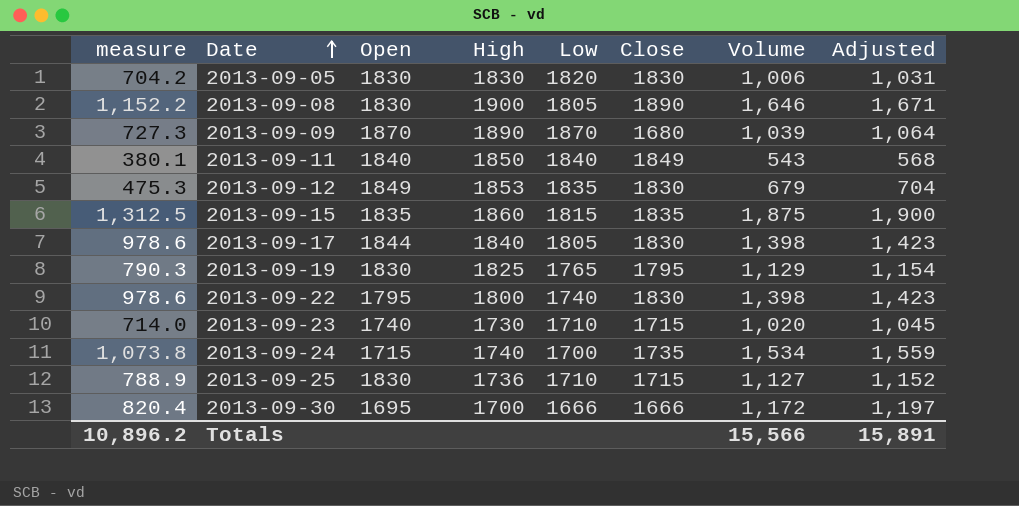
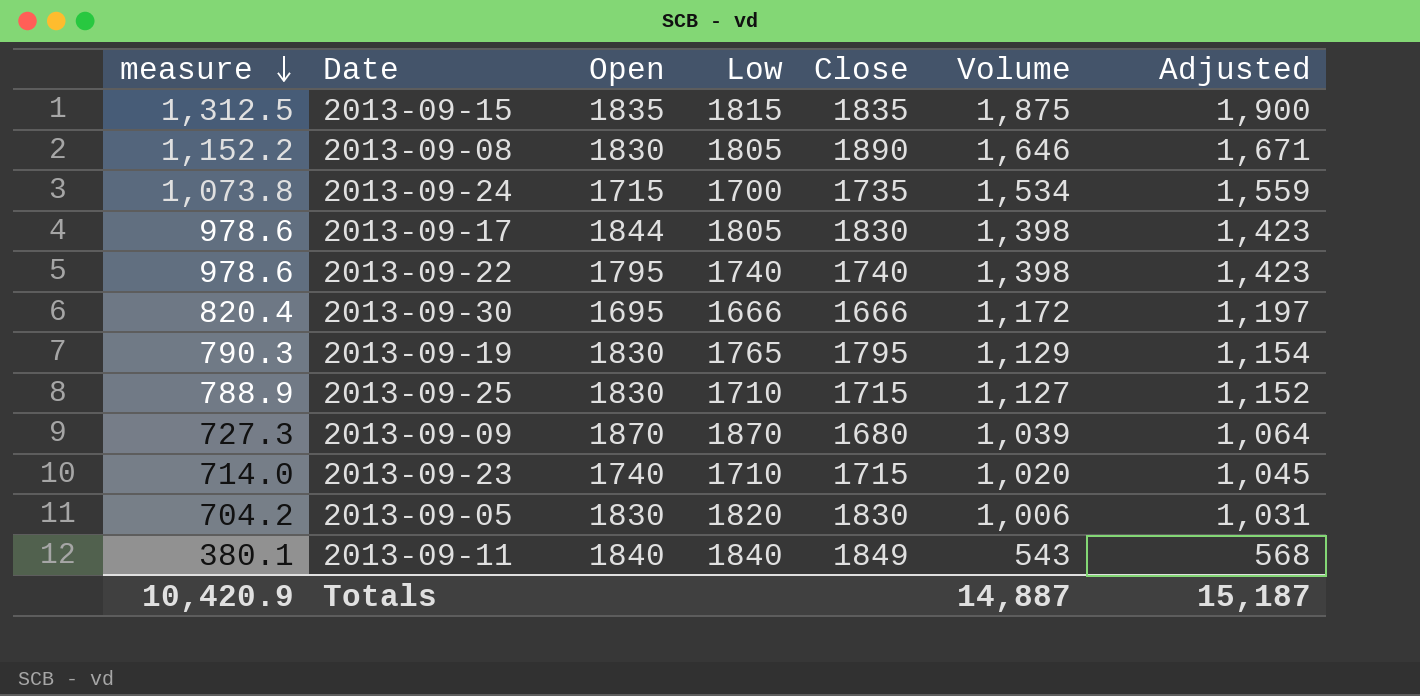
row order: Date ascending -> measure descending
column High | position: 4 -> none
row 2013-09-12: 475.3 | 1849 | 1853 | 1835 | 1830 | 679 | 704 -> none
2013-09-22 | Close: 1830 -> 1740
Totals | measure: 10,896.2 -> 10,420.9
Totals | Volume: 15,566 -> 14,887
Totals | Adjusted: 15,891 -> 15,187

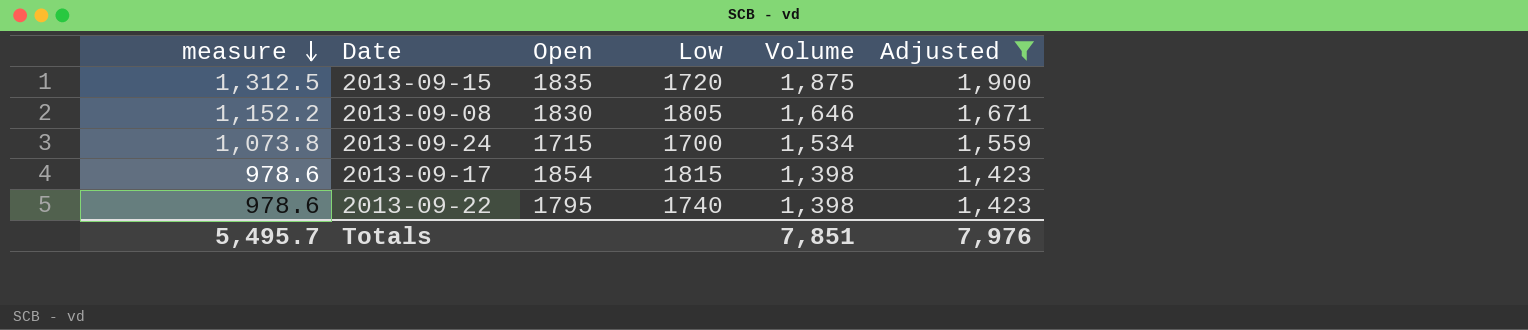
filter: none -> Adjusted >= 1,423
column Close | position: 5 -> none
2013-09-15 | Low: 1815 -> 1720
2013-09-17 | Open: 1844 -> 1854
2013-09-17 | Low: 1805 -> 1815
Totals | measure: 10,420.9 -> 5,495.7
Totals | Volume: 14,887 -> 7,851
Totals | Adjusted: 15,187 -> 7,976

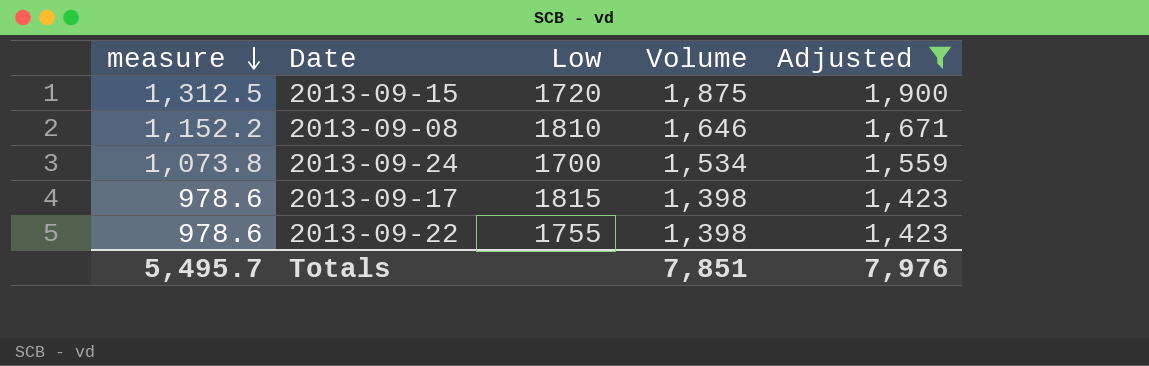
column Open | position: 3 -> none
2013-09-08 | Low: 1805 -> 1810
2013-09-22 | Low: 1740 -> 1755

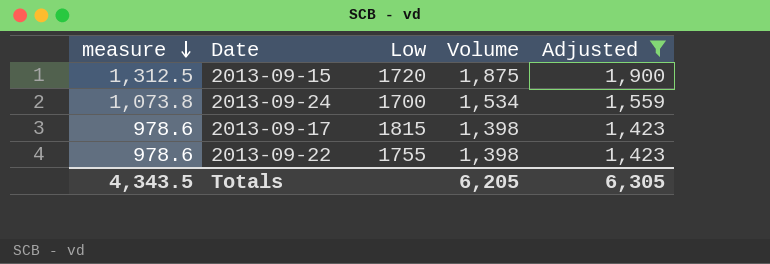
row 2013-09-08: 1,152.2 | 1810 | 1,646 | 1,671 -> none
Totals | measure: 5,495.7 -> 4,343.5
Totals | Volume: 7,851 -> 6,205
Totals | Adjusted: 7,976 -> 6,305

